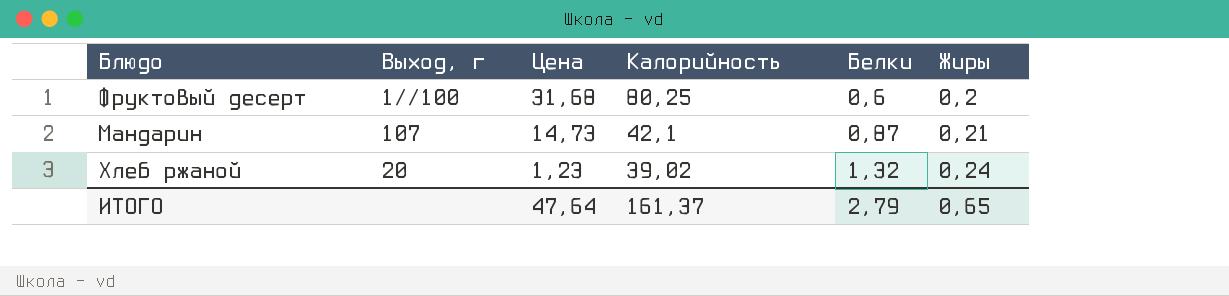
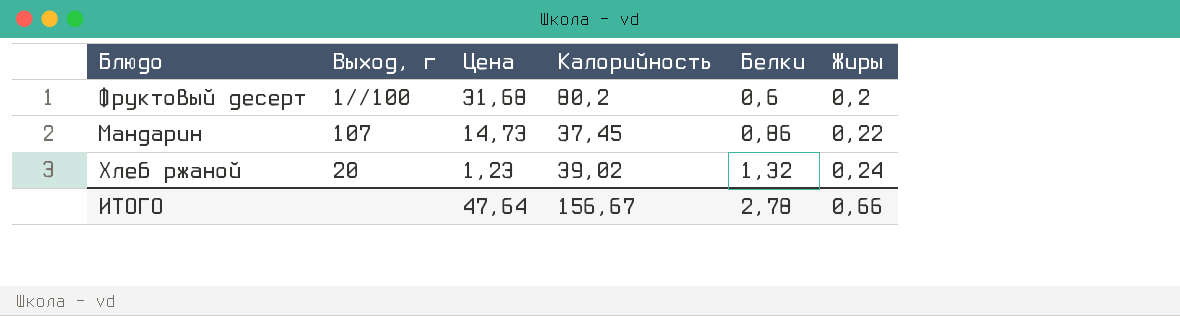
Фруктовый десерт | Калорийность: 80,25 -> 80,2
Мандарин | Калорийность: 42,1 -> 37,45
Мандарин | Белки: 0,87 -> 0,86
Мандарин | Жиры: 0,21 -> 0,22
ИТОГО | Калорийность: 161,37 -> 156,67
ИТОГО | Белки: 2,79 -> 2,78
ИТОГО | Жиры: 0,65 -> 0,66

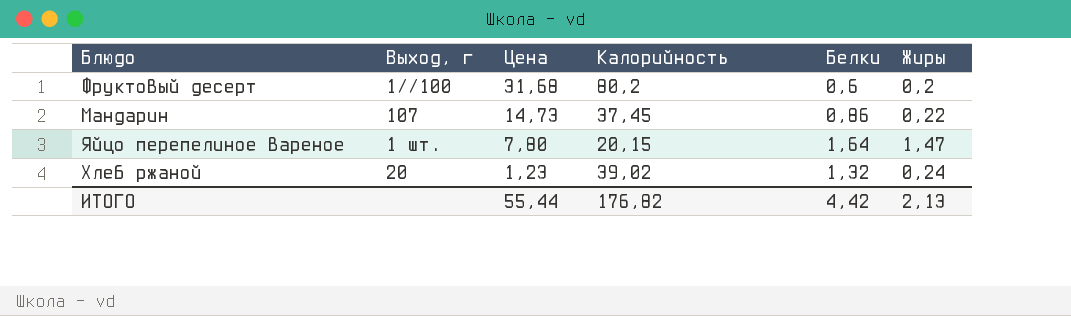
row Яйцо перепелиное вареное: none -> 1 шт. | 7,80 | 20,15 | 1,64 | 1,47
ИТОГО | Цена: 47,64 -> 55,44
ИТОГО | Калорийность: 156,67 -> 176,82
ИТОГО | Белки: 2,78 -> 4,42
ИТОГО | Жиры: 0,66 -> 2,13

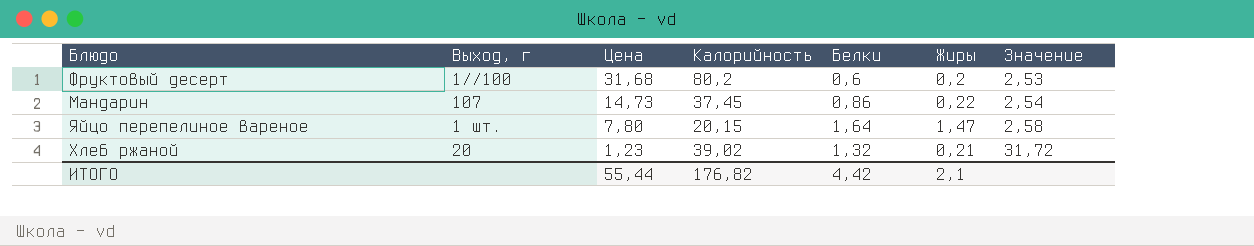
column Значение | formula: none -> [Калорийность] / [Цена]
Хлеб ржаной | Жиры: 0,24 -> 0,21
ИТОГО | Жиры: 2,13 -> 2,1

